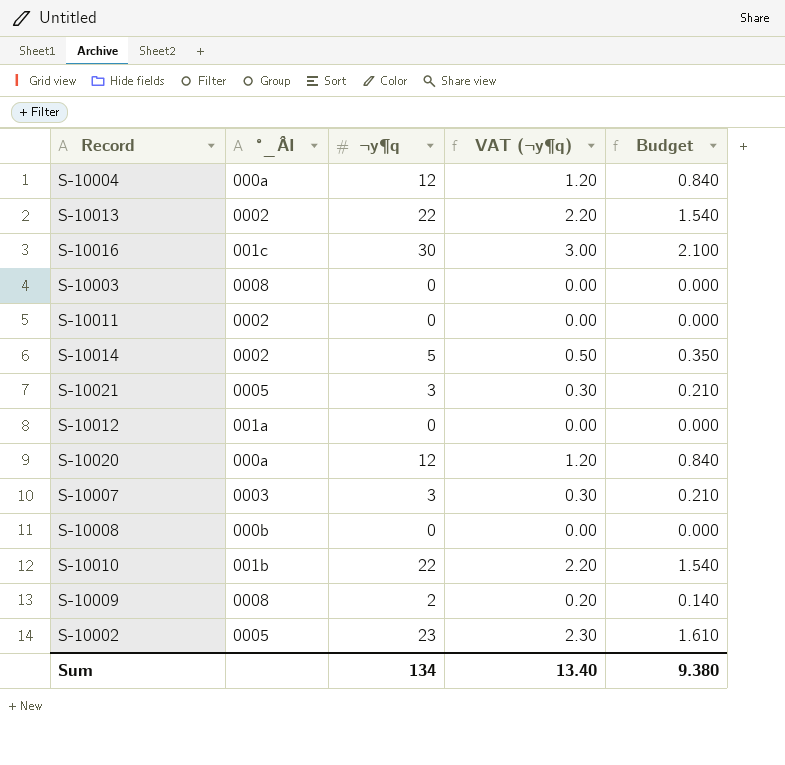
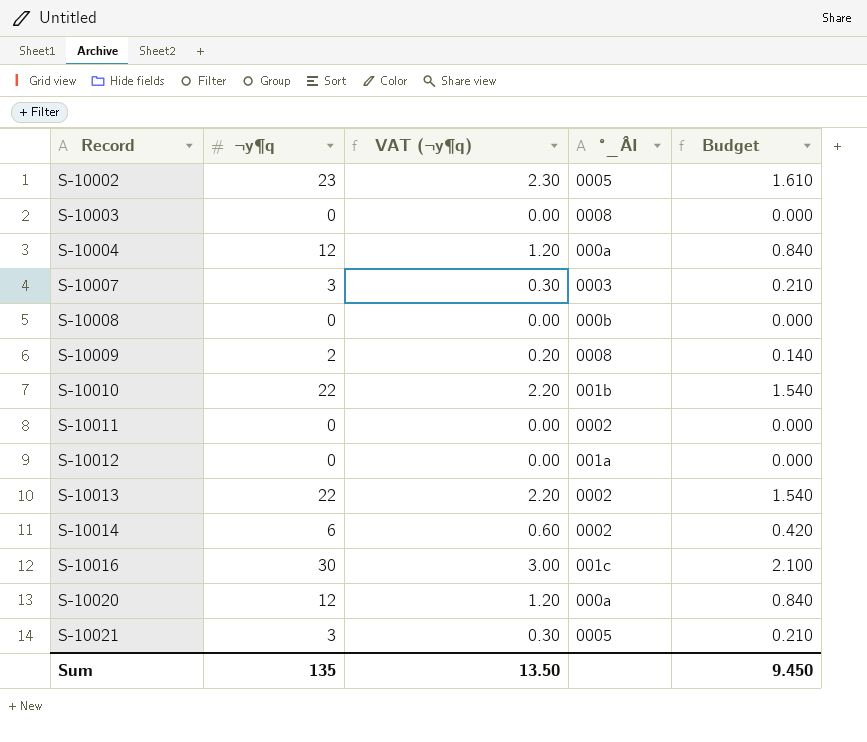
row order: none -> Record ascending
column °_ÂI | position: 2 -> 4
S-10014 | ¬y¶q: 5 -> 6
S-10014 | VAT (¬y¶q): 0.50 -> 0.60
S-10014 | Budget: 0.350 -> 0.420
Sum | ¬y¶q: 134 -> 135
Sum | VAT (¬y¶q): 13.40 -> 13.50
Sum | Budget: 9.380 -> 9.450

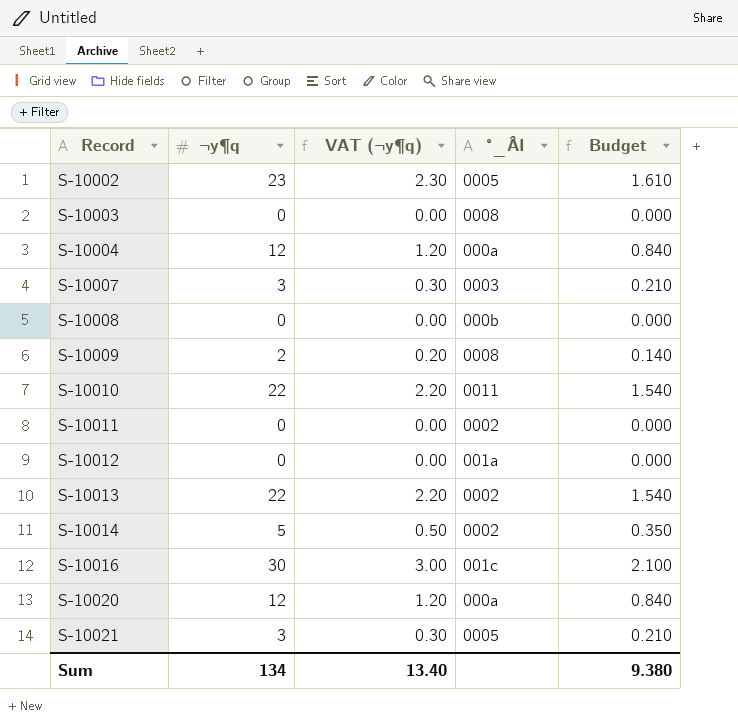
S-10010 | °_ÂI: 001b -> 0011
S-10014 | ¬y¶q: 6 -> 5
S-10014 | VAT (¬y¶q): 0.60 -> 0.50
S-10014 | Budget: 0.420 -> 0.350
Sum | ¬y¶q: 135 -> 134
Sum | VAT (¬y¶q): 13.50 -> 13.40
Sum | Budget: 9.450 -> 9.380

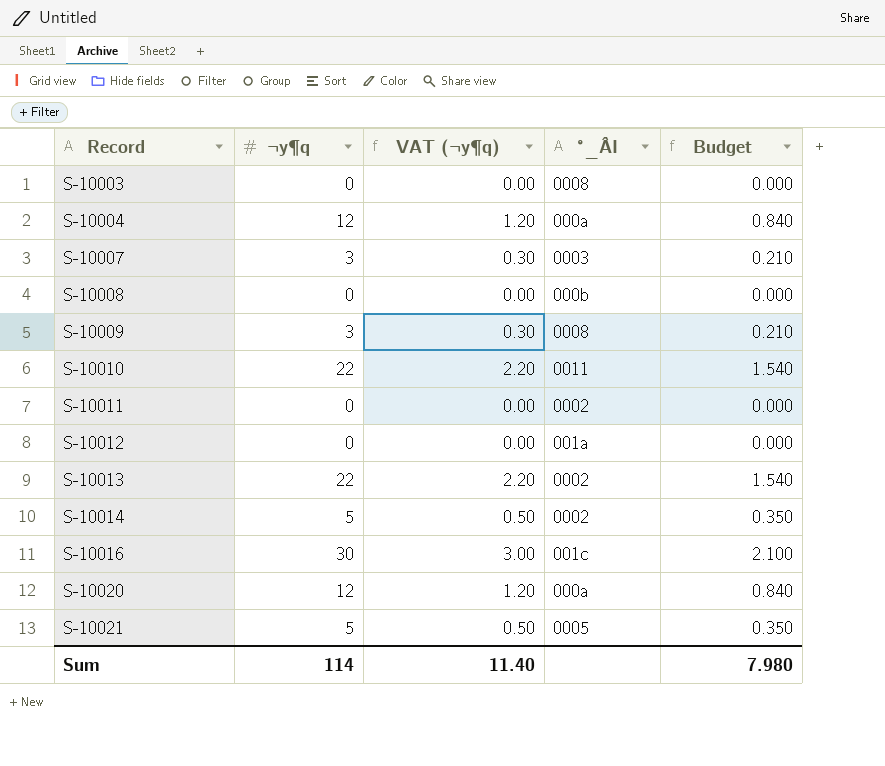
row S-10002: 23 | 2.30 | 0005 | 1.610 -> none
S-10009 | ¬y¶q: 2 -> 3
S-10009 | VAT (¬y¶q): 0.20 -> 0.30
S-10009 | Budget: 0.140 -> 0.210
S-10021 | ¬y¶q: 3 -> 5
S-10021 | VAT (¬y¶q): 0.30 -> 0.50
S-10021 | Budget: 0.210 -> 0.350
Sum | ¬y¶q: 134 -> 114
Sum | VAT (¬y¶q): 13.40 -> 11.40
Sum | Budget: 9.380 -> 7.980

